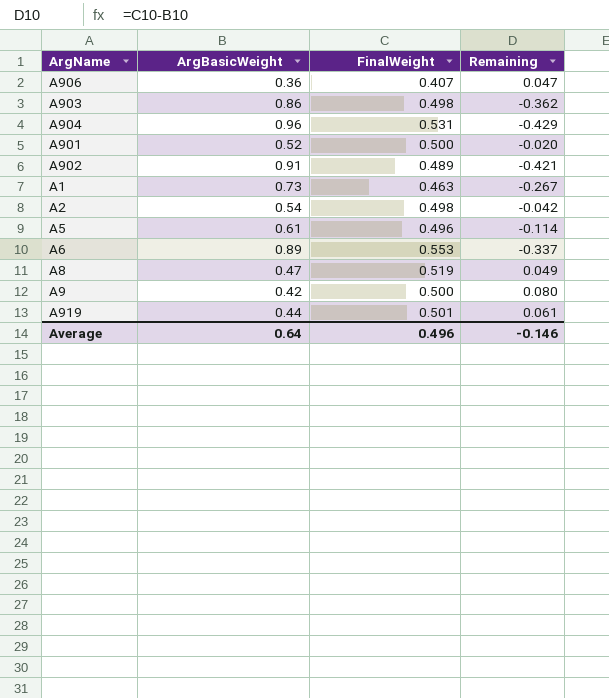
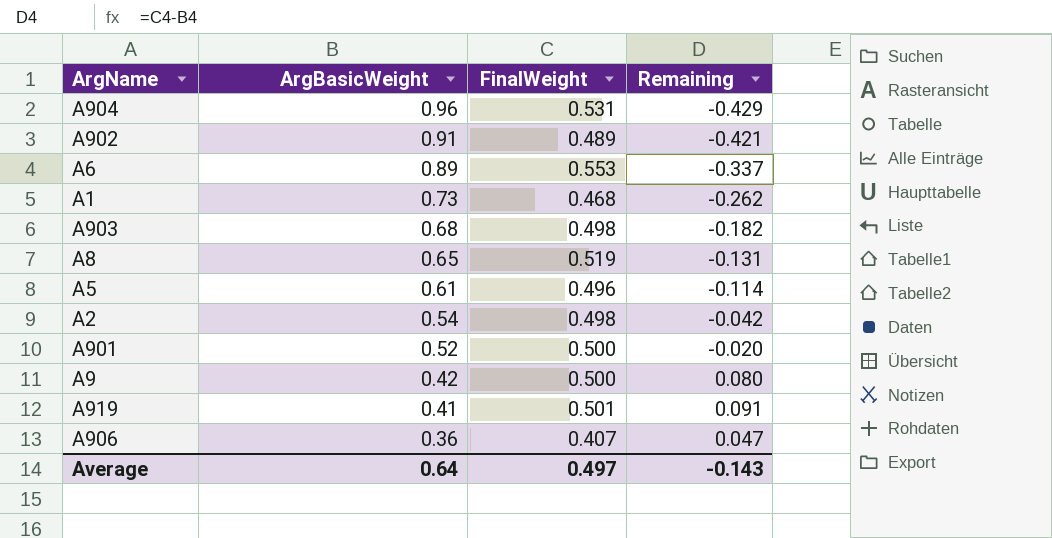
row order: none -> ArgBasicWeight descending
A1 | FinalWeight: 0.463 -> 0.468
A1 | Remaining: -0.267 -> -0.262
A903 | ArgBasicWeight: 0.86 -> 0.68
A903 | Remaining: -0.362 -> -0.182
A8 | ArgBasicWeight: 0.47 -> 0.65
A8 | Remaining: 0.049 -> -0.131
A919 | ArgBasicWeight: 0.44 -> 0.41
A919 | Remaining: 0.061 -> 0.091
Average | FinalWeight: 0.496 -> 0.497
Average | Remaining: -0.146 -> -0.143

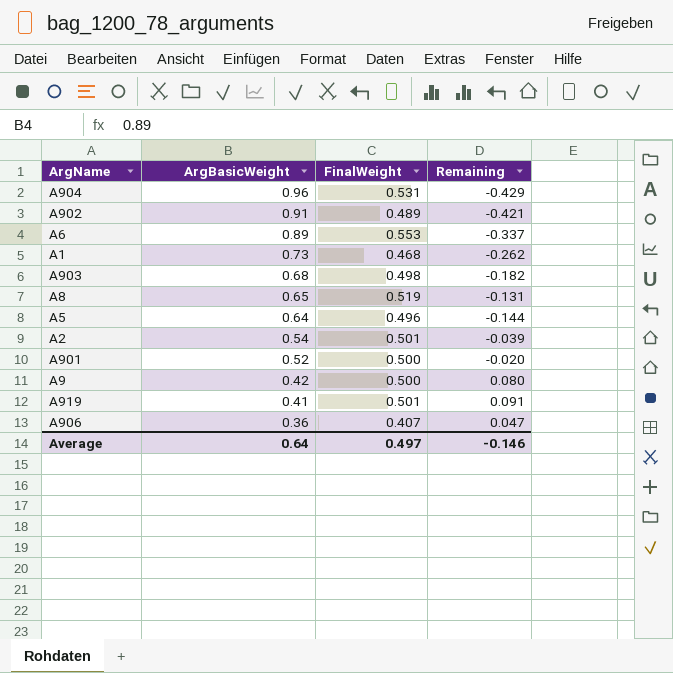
A5 | ArgBasicWeight: 0.61 -> 0.64
A5 | Remaining: -0.114 -> -0.144
A2 | FinalWeight: 0.498 -> 0.501
A2 | Remaining: -0.042 -> -0.039
Average | Remaining: -0.143 -> -0.146

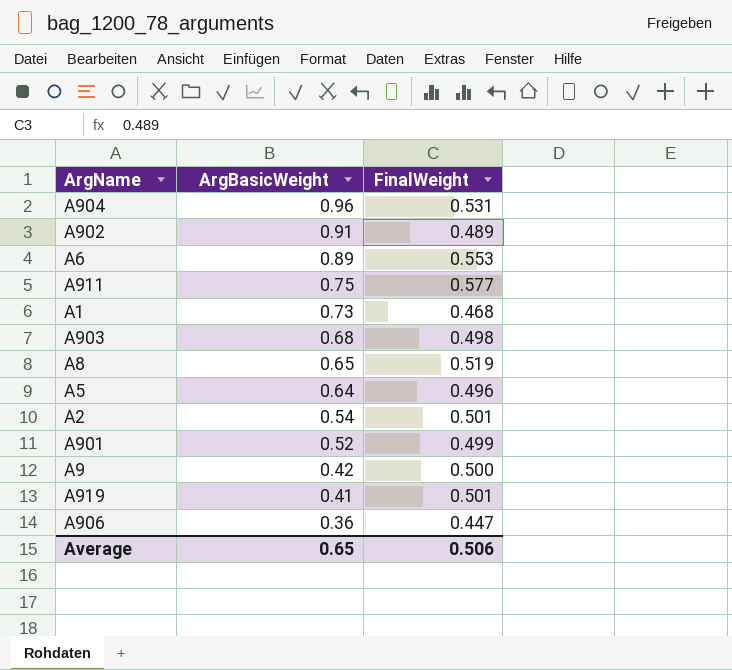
column Remaining | formula: [FinalWeight] - [ArgBasicWeight] -> none
row A911: none -> 0.75 | 0.577
A901 | FinalWeight: 0.500 -> 0.499
A906 | FinalWeight: 0.407 -> 0.447
Average | ArgBasicWeight: 0.64 -> 0.65
Average | FinalWeight: 0.497 -> 0.506

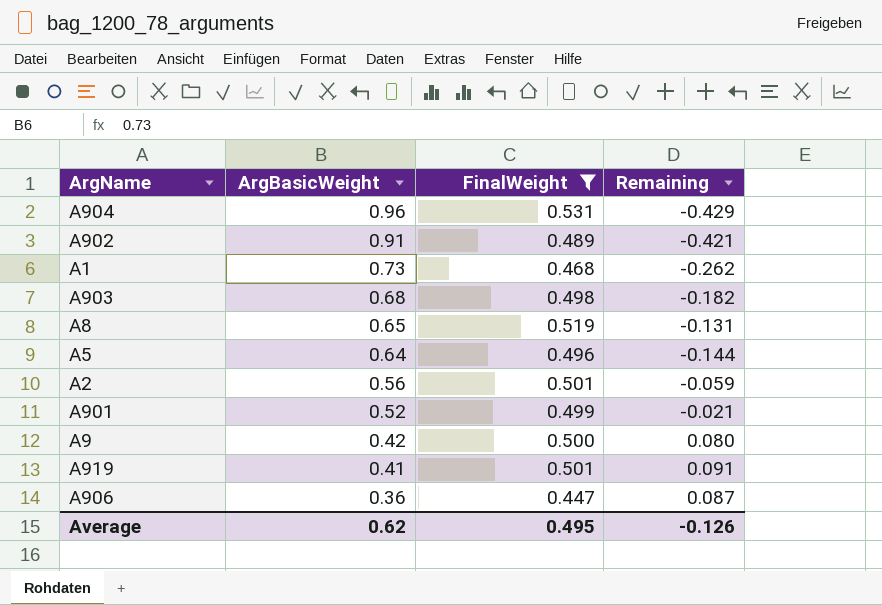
filter: none -> FinalWeight <= 0.531
column Remaining | formula: none -> [FinalWeight] - [ArgBasicWeight]
A2 | ArgBasicWeight: 0.54 -> 0.56
Average | ArgBasicWeight: 0.65 -> 0.62
Average | FinalWeight: 0.506 -> 0.495

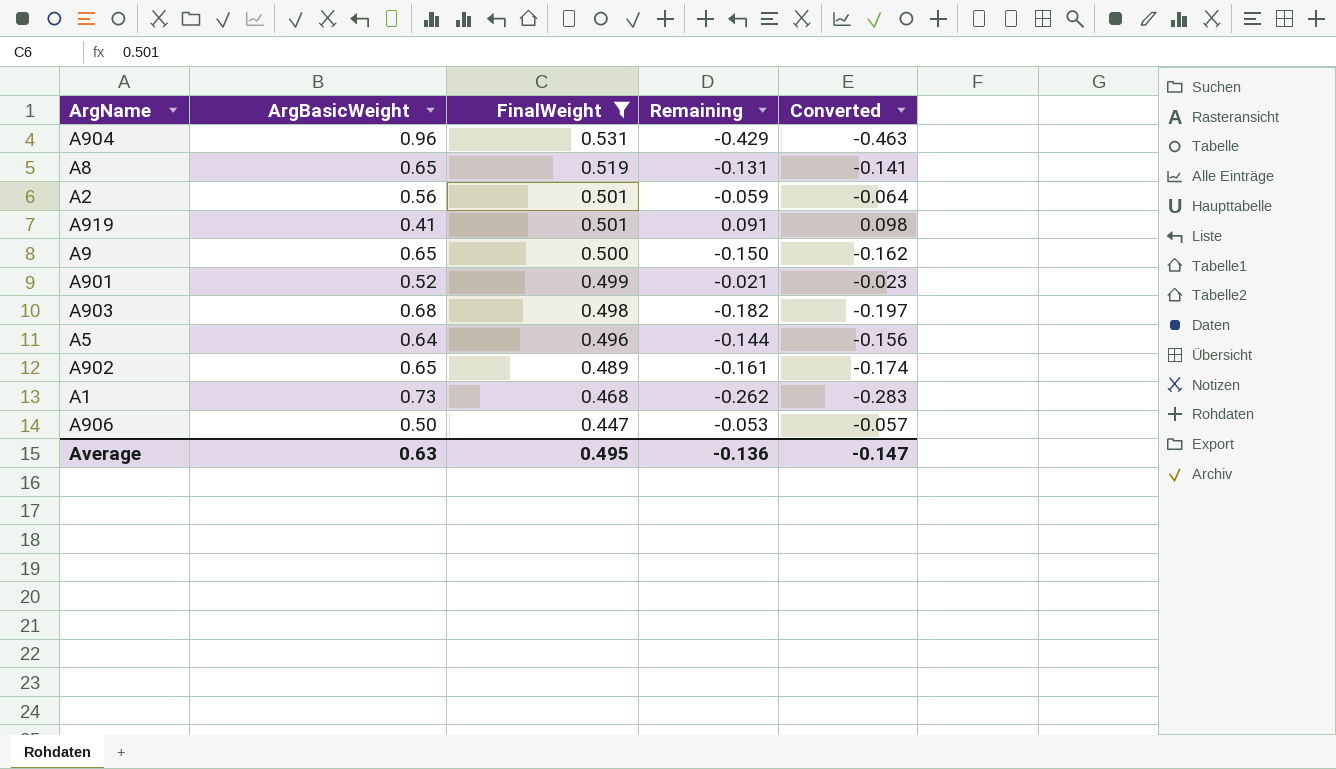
row order: ArgBasicWeight descending -> FinalWeight descending
column Converted | formula: none -> [Remaining] * 1.08
A9 | ArgBasicWeight: 0.42 -> 0.65
A9 | Remaining: 0.080 -> -0.150
A902 | ArgBasicWeight: 0.91 -> 0.65
A902 | Remaining: -0.421 -> -0.161
A906 | ArgBasicWeight: 0.36 -> 0.50
A906 | Remaining: 0.087 -> -0.053
Average | ArgBasicWeight: 0.62 -> 0.63
Average | Remaining: -0.126 -> -0.136

